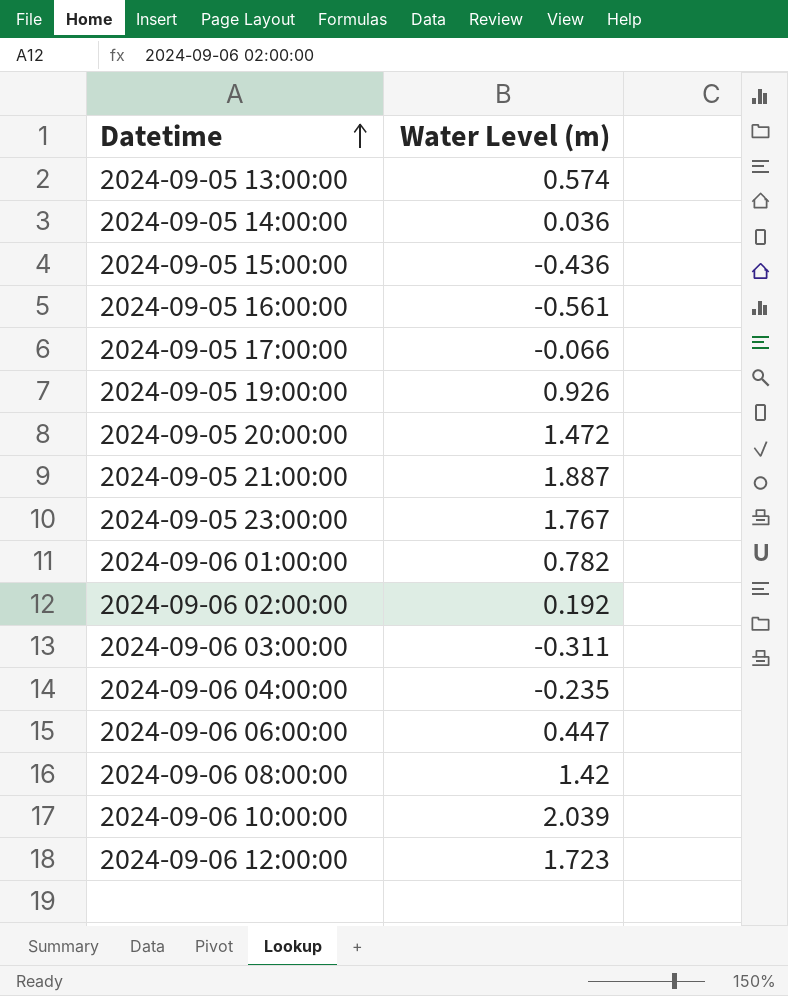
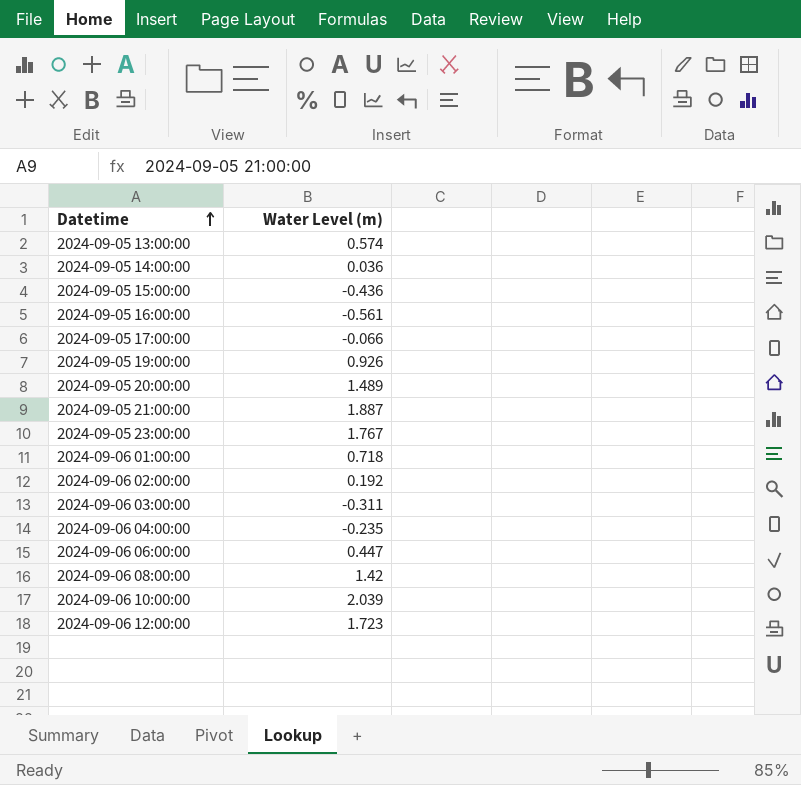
2024-09-05 20:00:00 | Water Level (m): 1.472 -> 1.489
2024-09-06 01:00:00 | Water Level (m): 0.782 -> 0.718

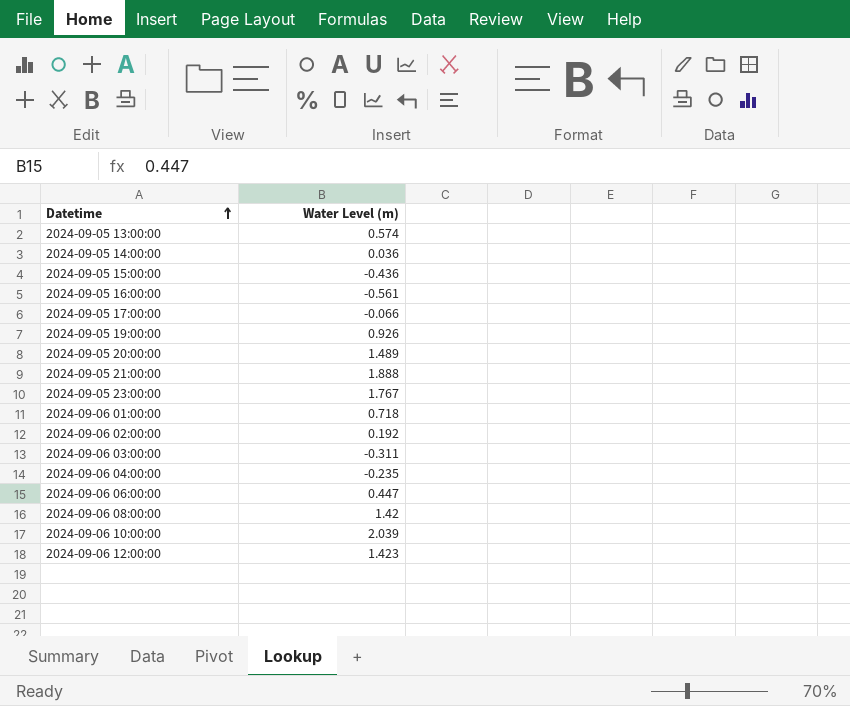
2024-09-05 21:00:00 | Water Level (m): 1.887 -> 1.888
2024-09-06 12:00:00 | Water Level (m): 1.723 -> 1.423

